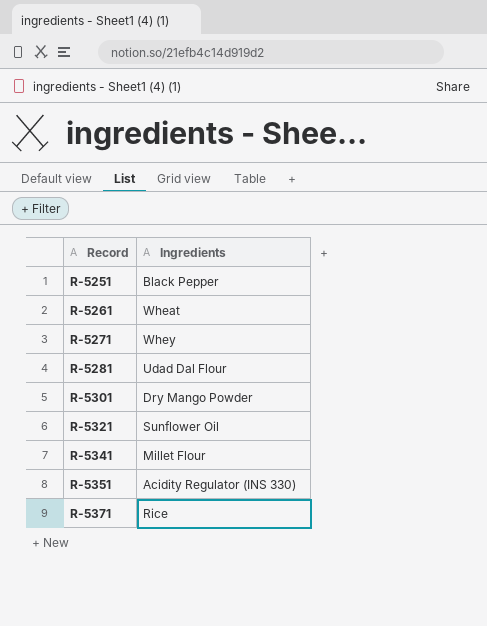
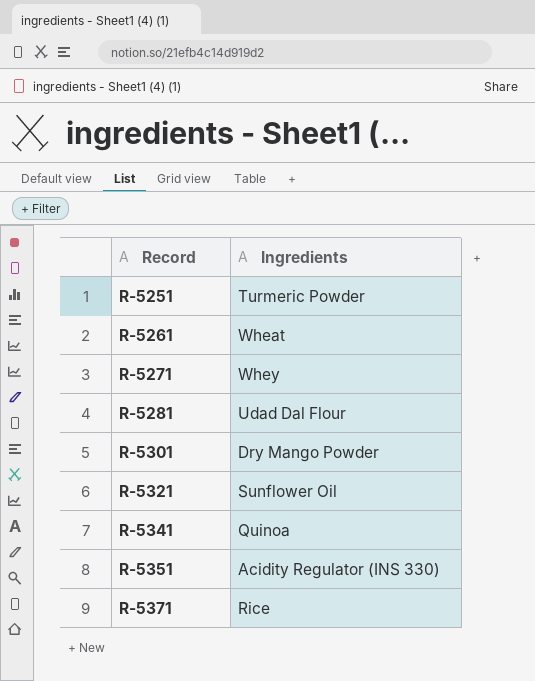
R-5251 | Ingredients: Black Pepper -> Turmeric Powder
R-5341 | Ingredients: Millet Flour -> Quinoa

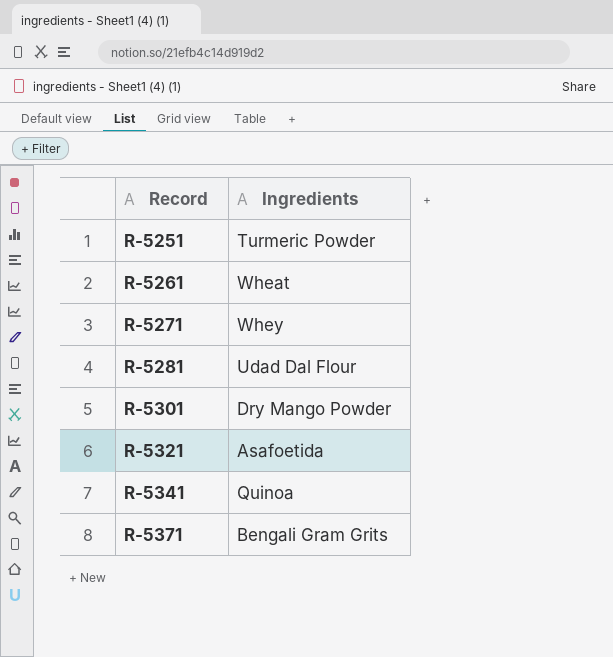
row R-5351: Acidity Regulator (INS 330) -> none
R-5321 | Ingredients: Sunflower Oil -> Asafoetida
R-5371 | Ingredients: Rice -> Bengali Gram Grits

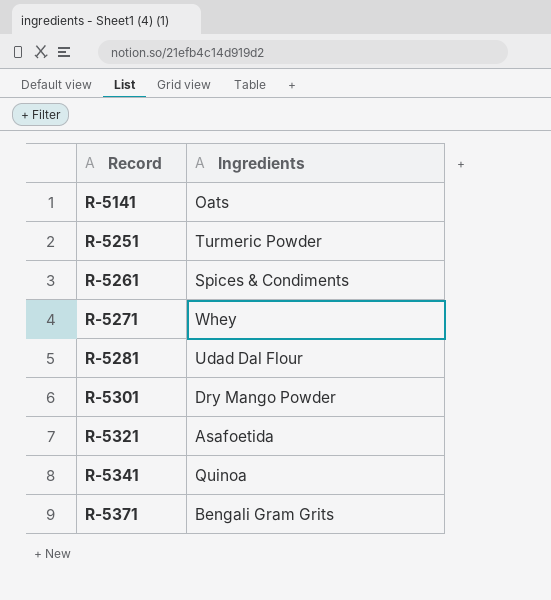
row R-5141: none -> Oats
R-5261 | Ingredients: Wheat -> Spices & Condiments

